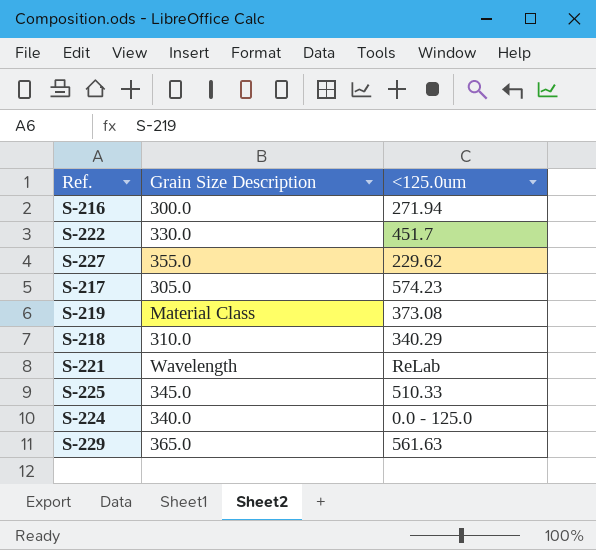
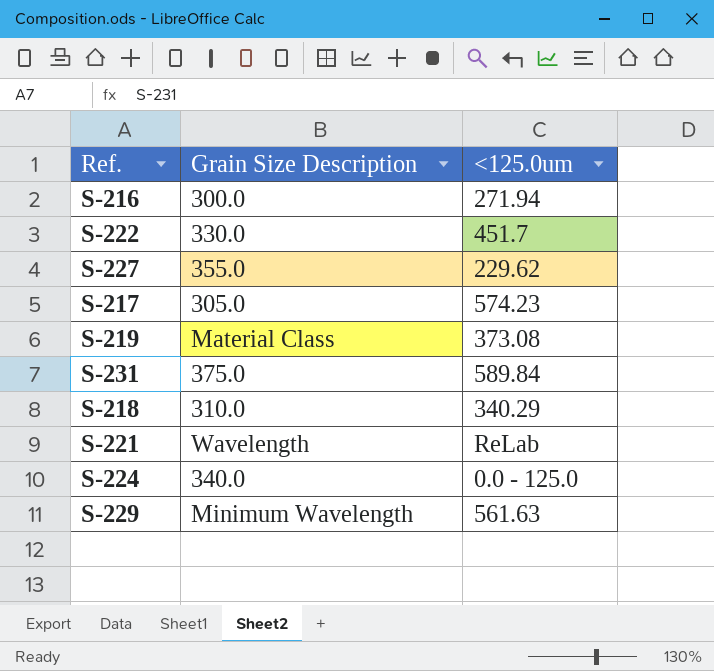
row S-225: 345.0 | 510.33 -> none
row S-231: none -> 375.0 | 589.84
S-229 | Grain Size Description: 365.0 -> Minimum Wavelength

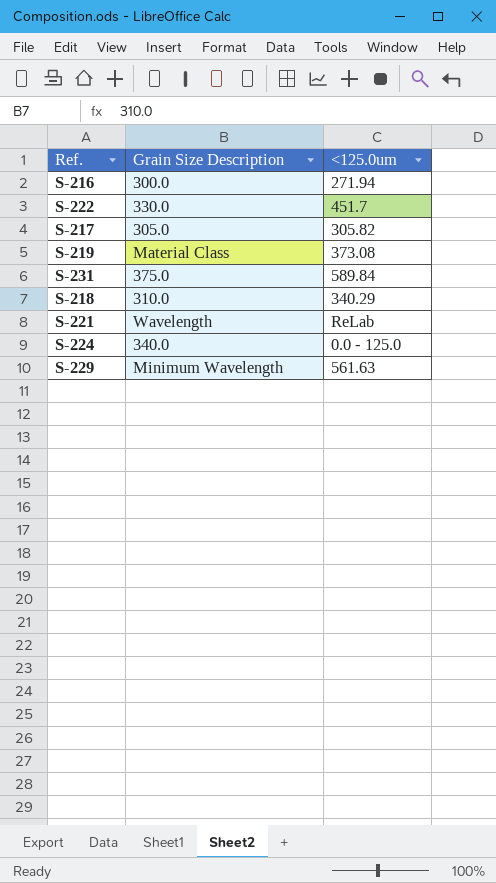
row S-227: 355.0 | 229.62 -> none
S-217 | <125.0um: 574.23 -> 305.82

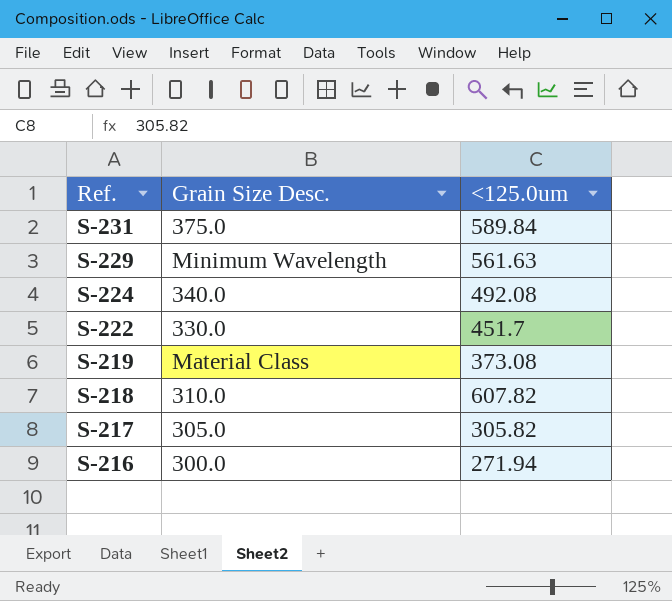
row order: none -> Ref. descending
column name: Grain Size Description -> Grain Size Desc.
row S-221: Wavelength | ReLab -> none
S-224 | <125.0um: 0.0 - 125.0 -> 492.08
S-218 | <125.0um: 340.29 -> 607.82

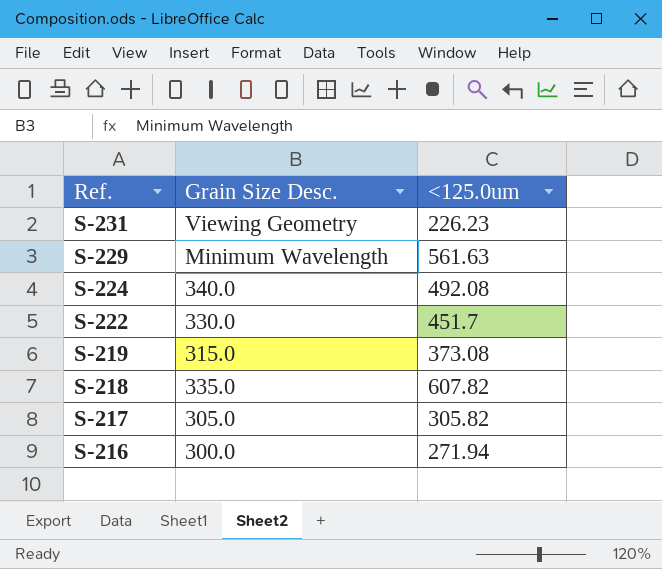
S-231 | Grain Size Desc.: 375.0 -> Viewing Geometry
S-231 | <125.0um: 589.84 -> 226.23
S-219 | Grain Size Desc.: Material Class -> 315.0
S-218 | Grain Size Desc.: 310.0 -> 335.0

